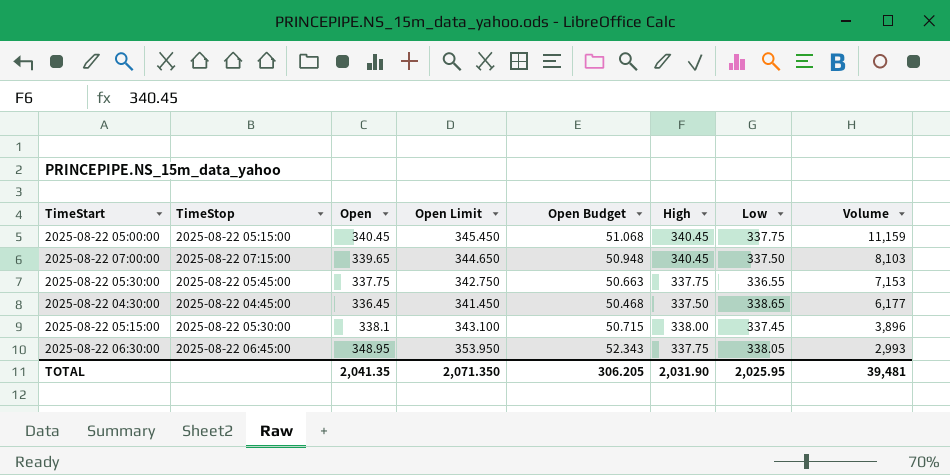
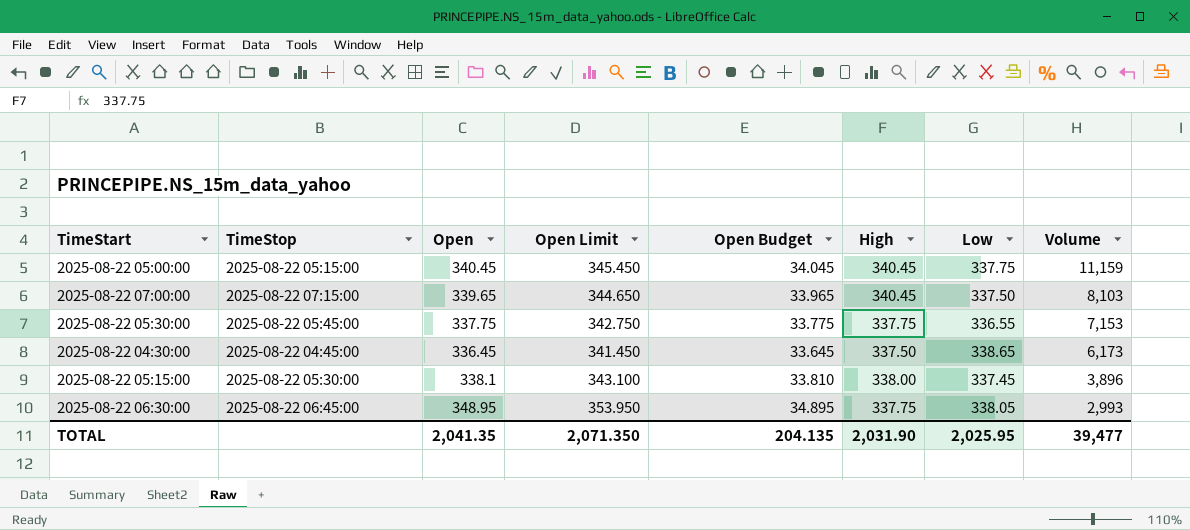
column Open Budget | formula: [Open] * 0.15 -> [Open] * 0.1
2025-08-22 04:30:00 | Volume: 6,177 -> 6,173
TOTAL | Open Budget: 306.205 -> 204.135
TOTAL | Volume: 39,481 -> 39,477

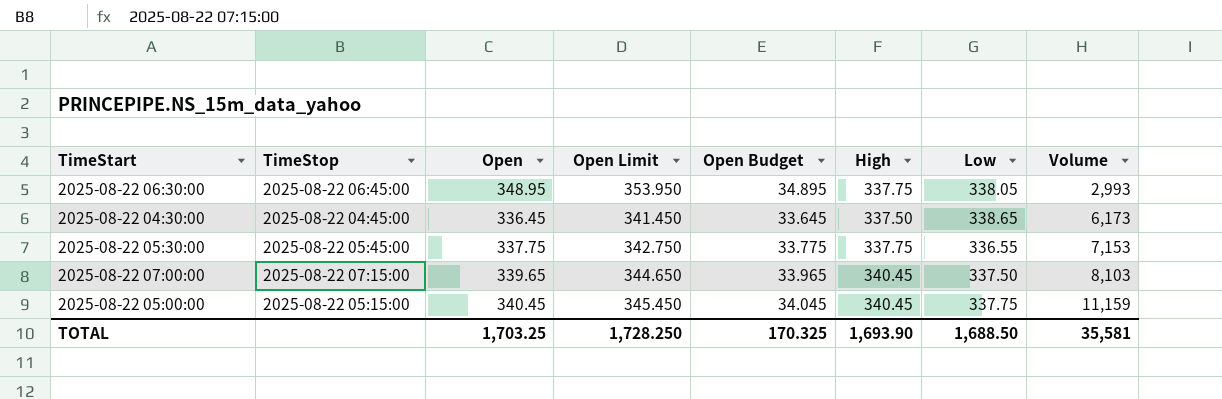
row order: Volume descending -> Volume ascending
row 2025-08-22 05:15:00: 2025-08-22 05:30:00 | 338.1 | 343.100 | 33.810 | 338.00 | 337.45 | 3,896 -> none
TOTAL | Open: 2,041.35 -> 1,703.25
TOTAL | Open Limit: 2,071.350 -> 1,728.250
TOTAL | Open Budget: 204.135 -> 170.325
TOTAL | High: 2,031.90 -> 1,693.90
TOTAL | Low: 2,025.95 -> 1,688.50
TOTAL | Volume: 39,477 -> 35,581

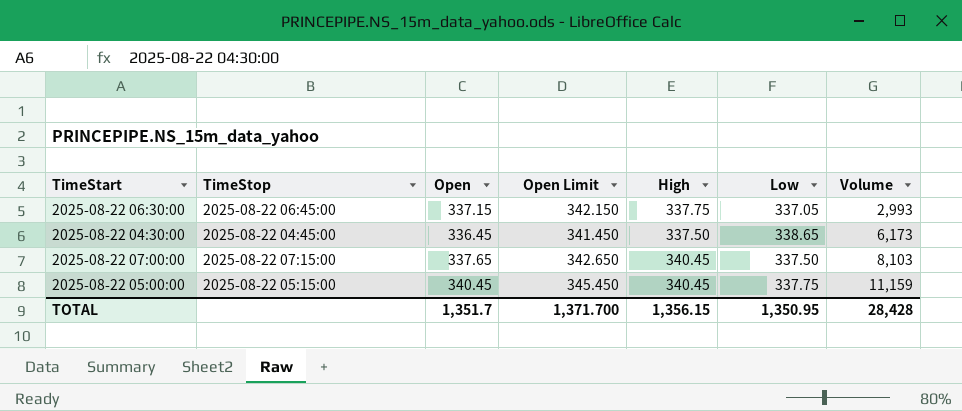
column Open Budget | formula: [Open] * 0.1 -> none
row 2025-08-22 05:30:00: 2025-08-22 05:45:00 | 337.75 | 342.750 | 33.775 | 337.75 | 336.55 | 7,153 -> none
2025-08-22 06:30:00 | Open: 348.95 -> 337.15
2025-08-22 06:30:00 | Open Limit: 353.950 -> 342.150
2025-08-22 06:30:00 | Low: 338.05 -> 337.05
2025-08-22 07:00:00 | Open: 339.65 -> 337.65
2025-08-22 07:00:00 | Open Limit: 344.650 -> 342.650
TOTAL | Open: 1,703.25 -> 1,351.7
TOTAL | Open Limit: 1,728.250 -> 1,371.700
TOTAL | High: 1,693.90 -> 1,356.15
TOTAL | Low: 1,688.50 -> 1,350.95
TOTAL | Volume: 35,581 -> 28,428

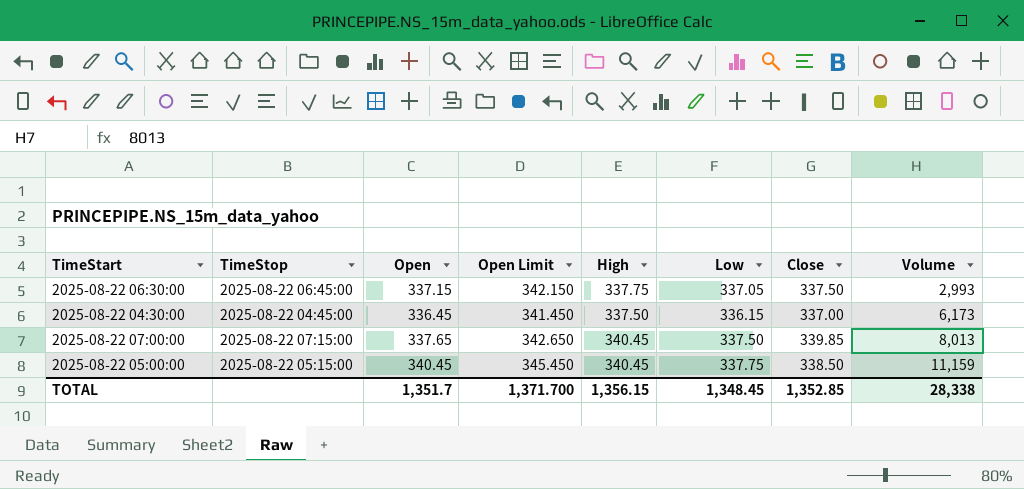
column Close | position: none -> 7
2025-08-22 04:30:00 | Low: 338.65 -> 336.15
2025-08-22 07:00:00 | Volume: 8,103 -> 8,013
TOTAL | Low: 1,350.95 -> 1,348.45
TOTAL | Volume: 28,428 -> 28,338

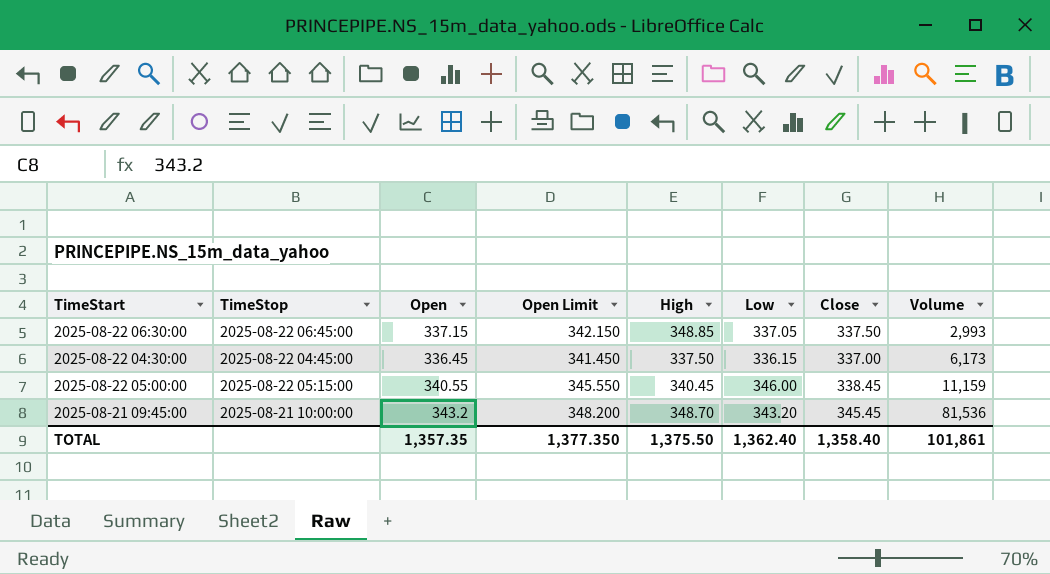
row 2025-08-22 07:00:00: 2025-08-22 07:15:00 | 337.65 | 342.650 | 340.45 | 337.50 | 339.85 | 8,013 -> none
2025-08-22 06:30:00 | High: 337.75 -> 348.85
2025-08-22 05:00:00 | Open: 340.45 -> 340.55
2025-08-22 05:00:00 | Open Limit: 345.450 -> 345.550
2025-08-22 05:00:00 | Low: 337.75 -> 346.00
2025-08-22 05:00:00 | Close: 338.50 -> 338.45
row 2025-08-21 09:45:00: none -> 2025-08-21 10:00:00 | 343.2 | 348.200 | 348.70 | 343.20 | 345.45 | 81,536
TOTAL | Open: 1,351.7 -> 1,357.35
TOTAL | Open Limit: 1,371.700 -> 1,377.350
TOTAL | High: 1,356.15 -> 1,375.50
TOTAL | Low: 1,348.45 -> 1,362.40
TOTAL | Close: 1,352.85 -> 1,358.40
TOTAL | Volume: 28,338 -> 101,861

